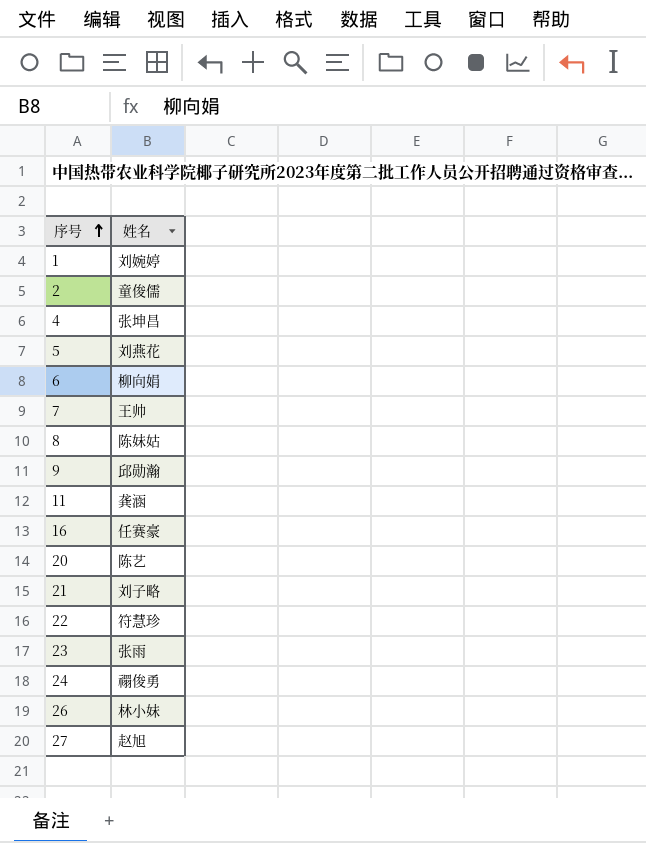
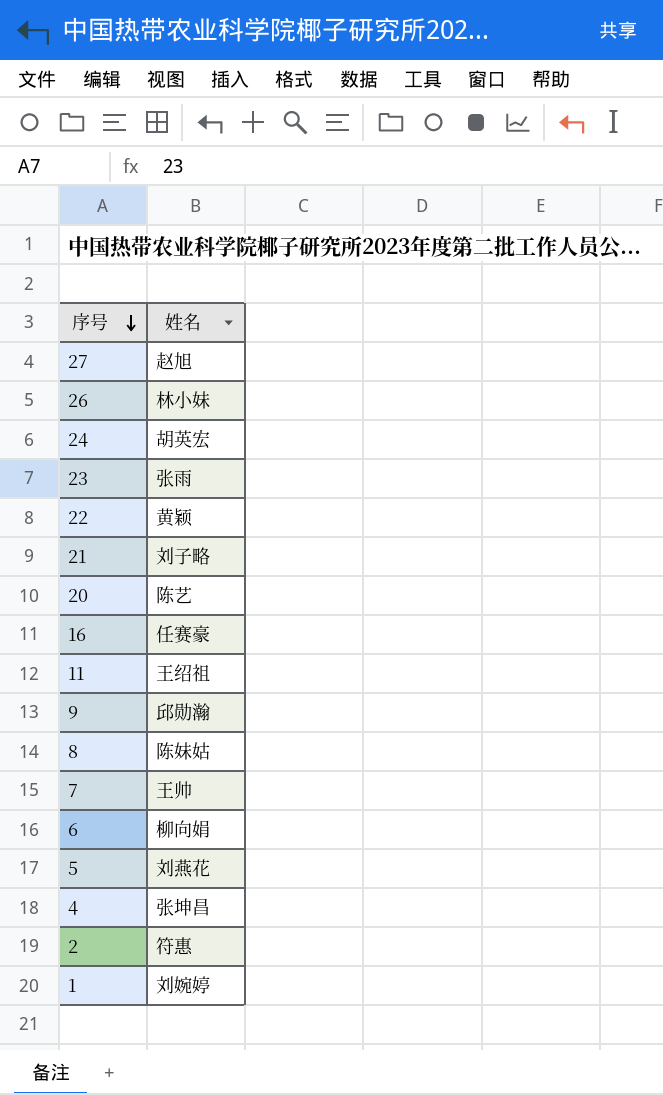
row order: 序号 ascending -> 序号 descending
24 | 姓名: 禤俊勇 -> 胡英宏
22 | 姓名: 符慧珍 -> 黄颖
11 | 姓名: 龚涵 -> 王绍祖
2 | 姓名: 童俊儒 -> 符惠

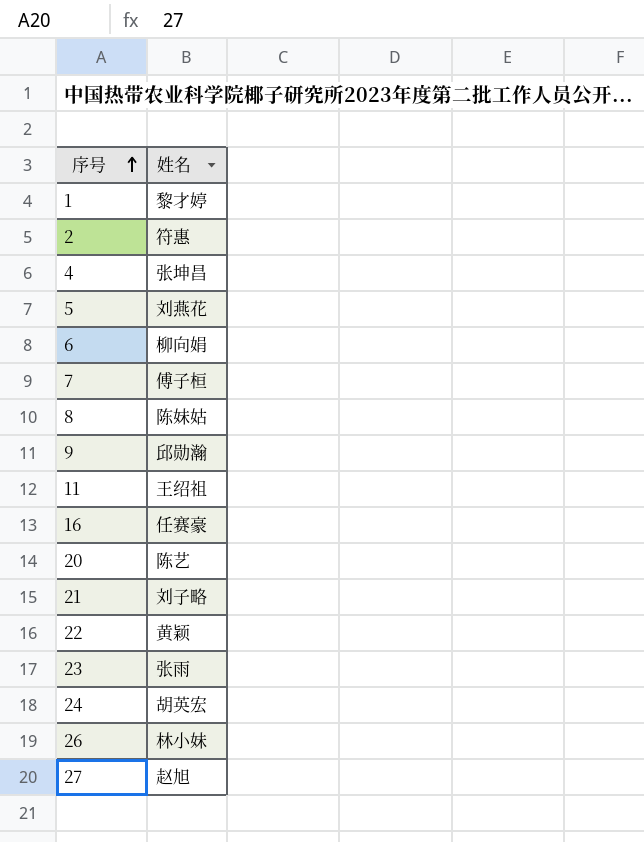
row order: 序号 descending -> 序号 ascending
1 | 姓名: 刘婉婷 -> 黎才婷
7 | 姓名: 王帅 -> 傅子桓

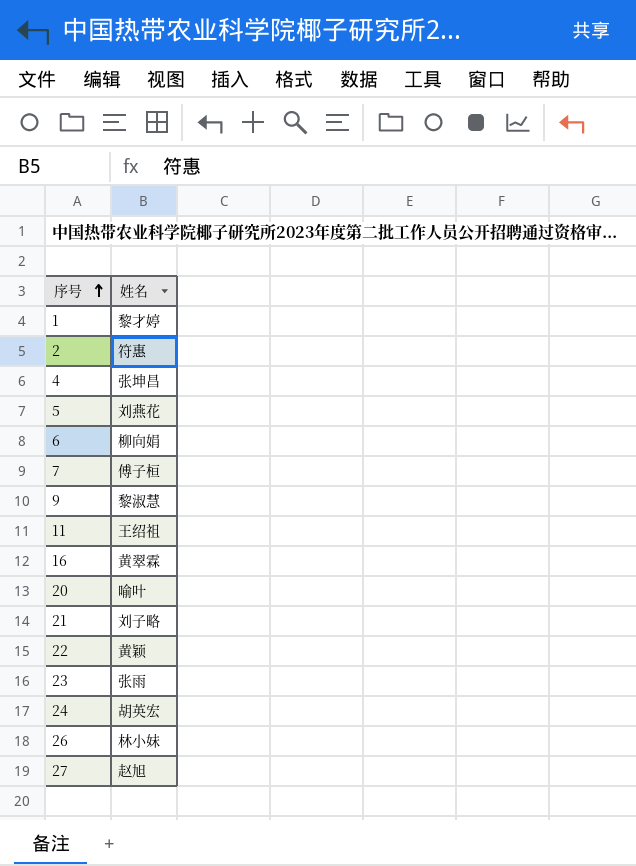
row 8: 陈妹姑 -> none
9 | 姓名: 邱勋瀚 -> 黎淑慧
16 | 姓名: 任赛豪 -> 黄翠霖
20 | 姓名: 陈艺 -> 喻叶

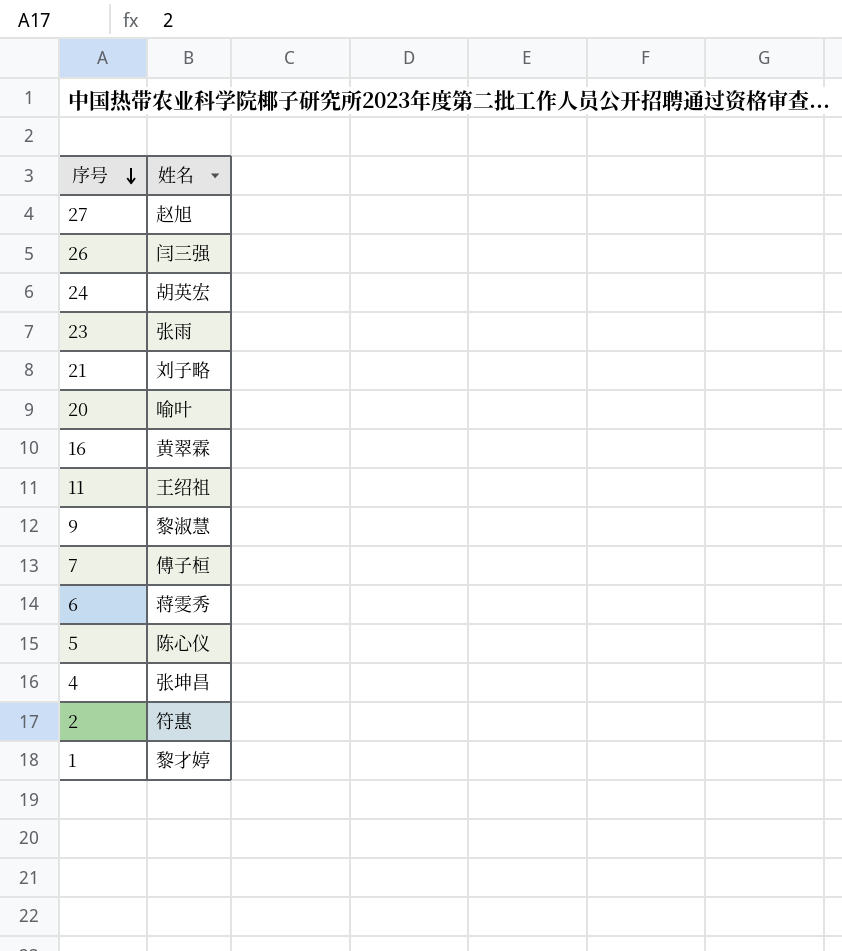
row order: 序号 ascending -> 序号 descending
row 22: 黄颖 -> none
26 | 姓名: 林小妹 -> 闫三强
6 | 姓名: 柳向娟 -> 蒋雯秀
5 | 姓名: 刘燕花 -> 陈心仪

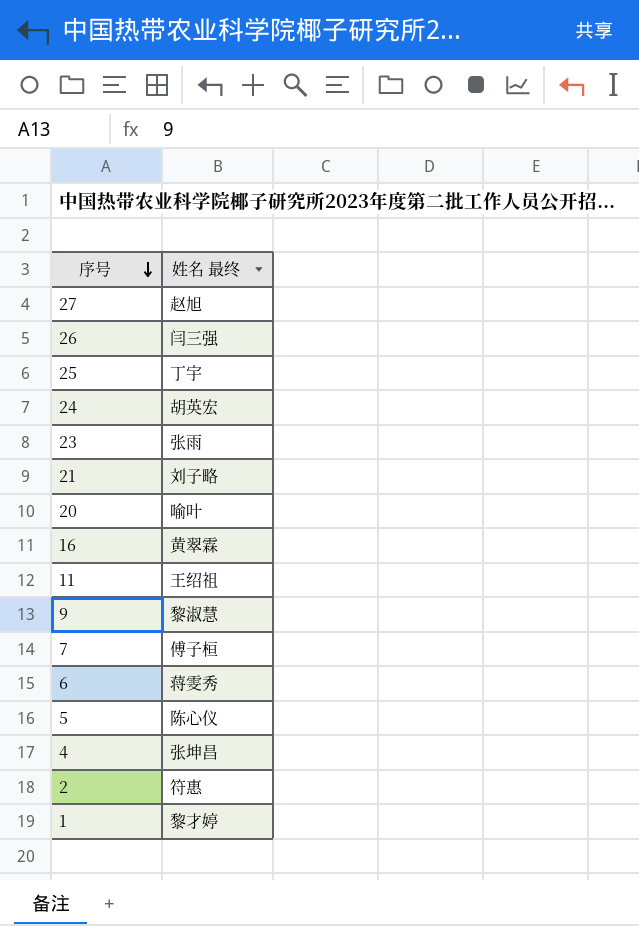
column name: 姓名 -> 姓名 最终
row 25: none -> 丁宇

